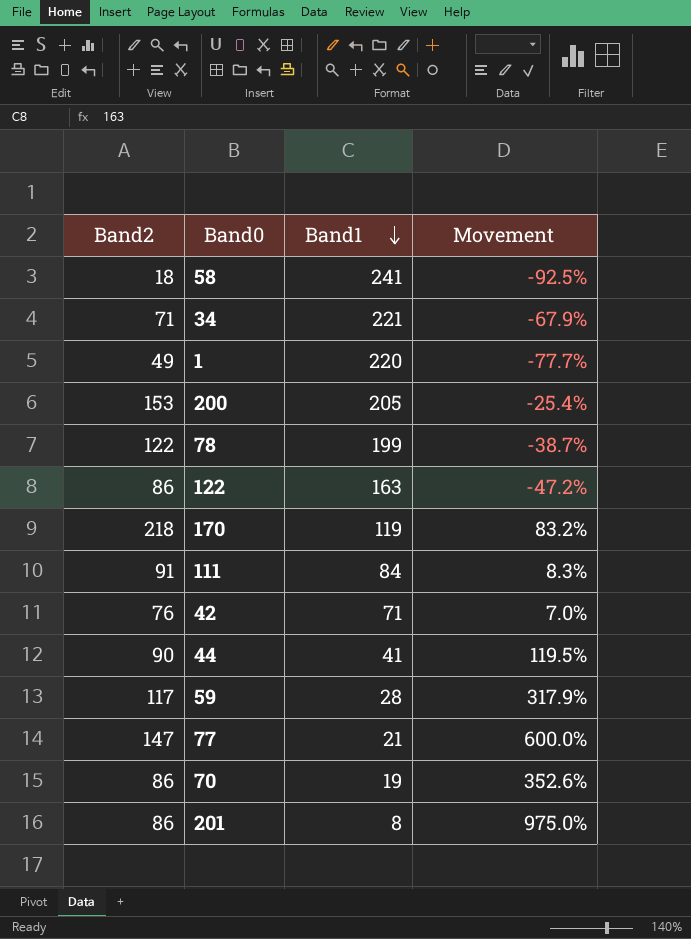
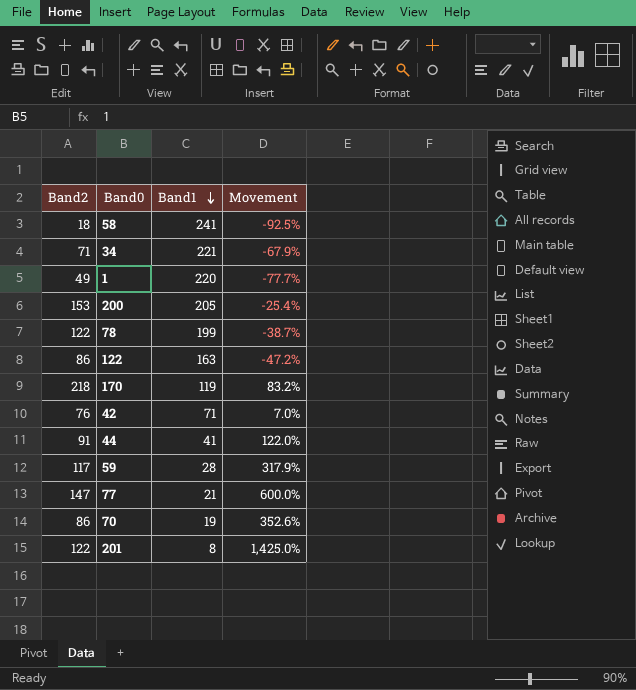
row 111: 91 | 84 | 8.3% -> none
44 | Band2: 90 -> 91
44 | Movement: 119.5% -> 122.0%
201 | Band2: 86 -> 122
201 | Movement: 975.0% -> 1,425.0%

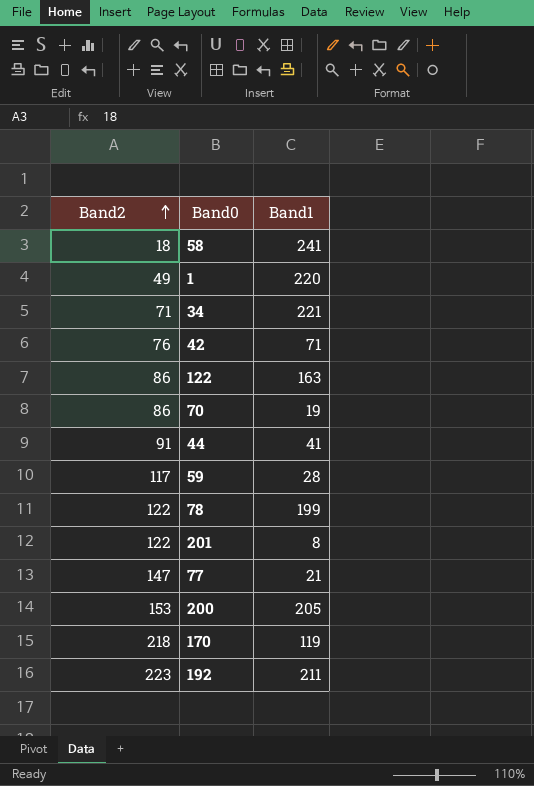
row order: Band1 descending -> Band2 ascending
column Movement | formula: ([Band2] - [Band1]) / [Band1] -> none
row 192: none -> 223 | 211

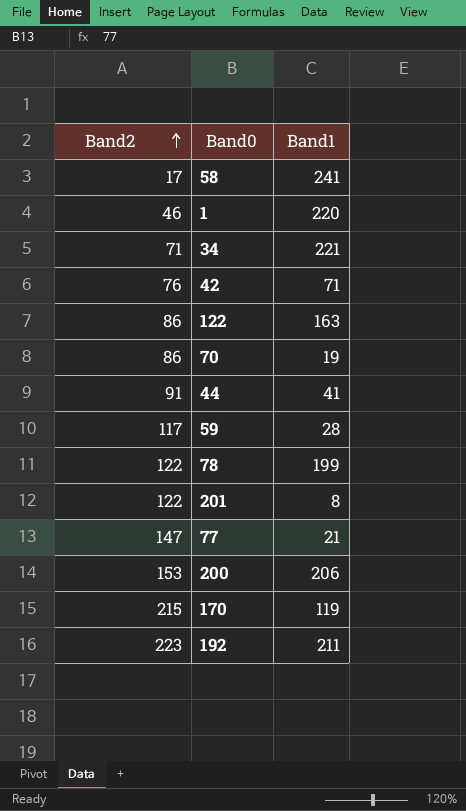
58 | Band2: 18 -> 17
1 | Band2: 49 -> 46
200 | Band1: 205 -> 206
170 | Band2: 218 -> 215

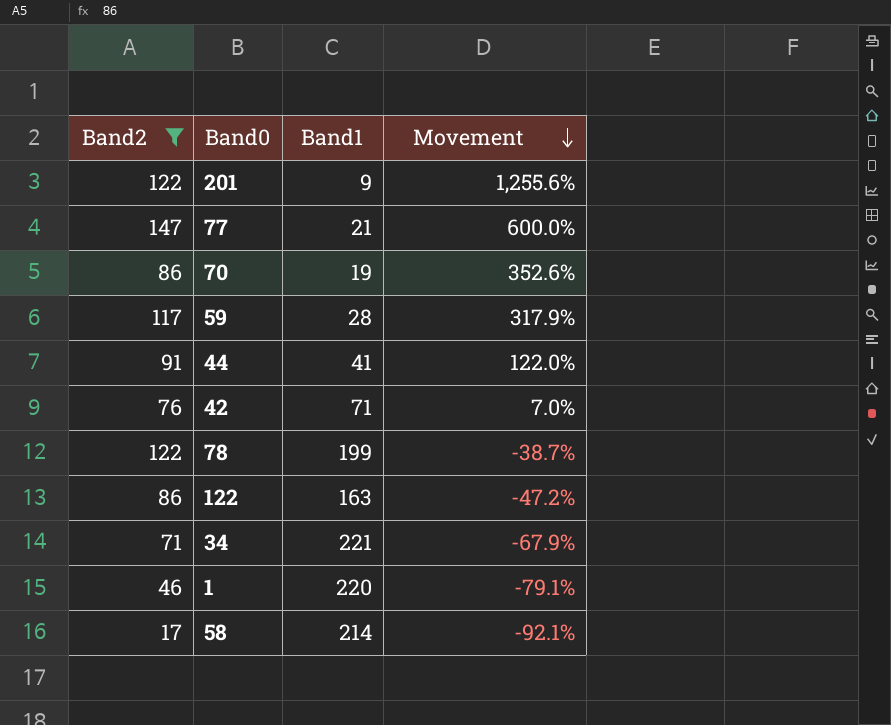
filter: none -> Band2 <= 147
row order: Band2 ascending -> Movement descending
column Movement | formula: none -> ([Band2] - [Band1]) / [Band1]
201 | Band1: 8 -> 9
58 | Band1: 241 -> 214

